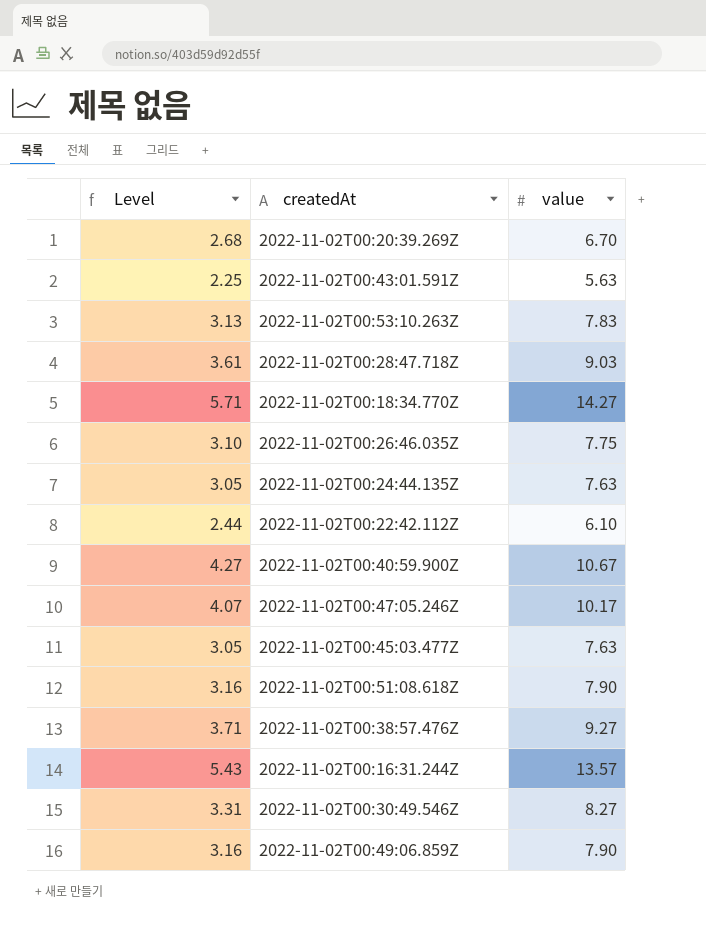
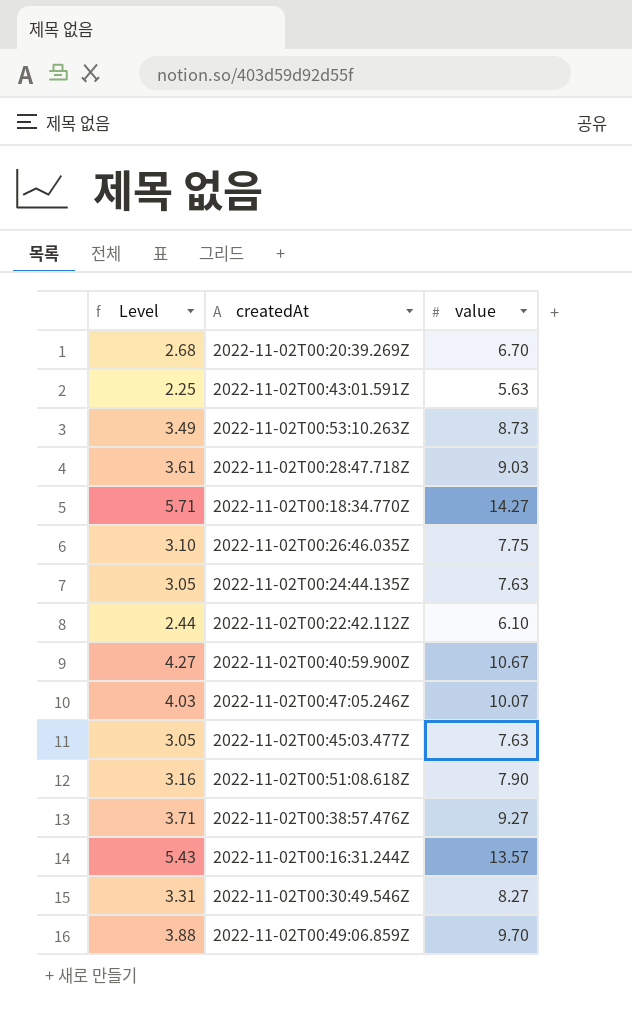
2022-11-02T00:53:10.263Z | Level: 3.13 -> 3.49
2022-11-02T00:53:10.263Z | value: 7.83 -> 8.73
2022-11-02T00:47:05.246Z | Level: 4.07 -> 4.03
2022-11-02T00:47:05.246Z | value: 10.17 -> 10.07
2022-11-02T00:49:06.859Z | Level: 3.16 -> 3.88
2022-11-02T00:49:06.859Z | value: 7.90 -> 9.70

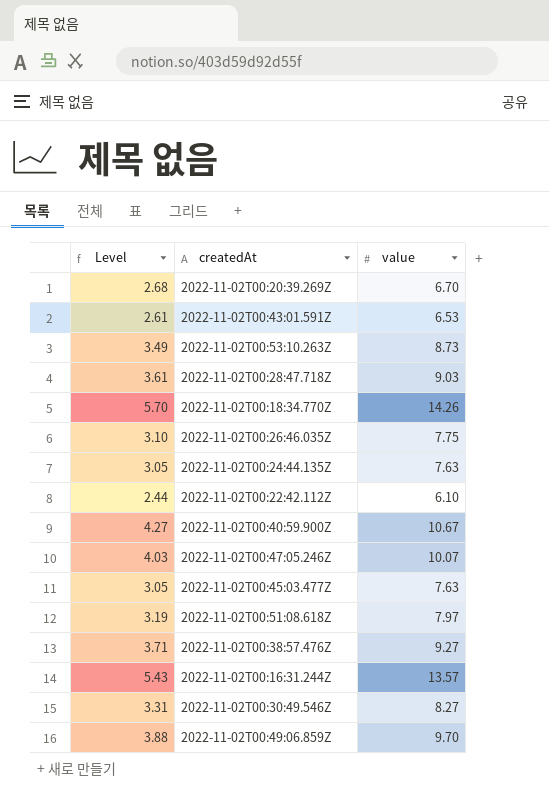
2022-11-02T00:43:01.591Z | Level: 2.25 -> 2.61
2022-11-02T00:43:01.591Z | value: 5.63 -> 6.53
2022-11-02T00:18:34.770Z | Level: 5.71 -> 5.70
2022-11-02T00:18:34.770Z | value: 14.27 -> 14.26
2022-11-02T00:51:08.618Z | Level: 3.16 -> 3.19
2022-11-02T00:51:08.618Z | value: 7.90 -> 7.97

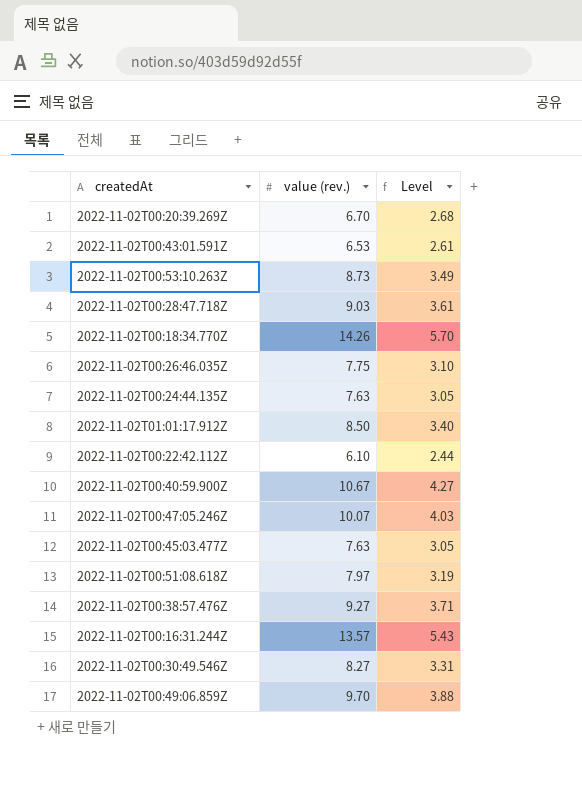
column name: value -> value (rev.)
column Level | position: 1 -> 3
row 2022-11-02T01:01:17.912Z: none -> 8.50 | 3.40

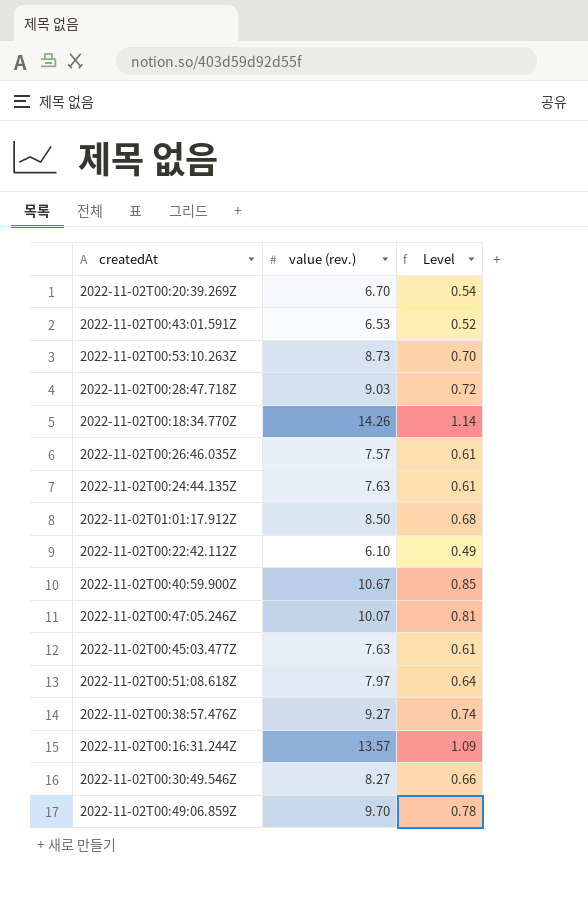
column Level | formula: [value (rev.)] * 0.4 -> [value (rev.)] * 0.08
2022-11-02T00:26:46.035Z | value (rev.): 7.75 -> 7.57

